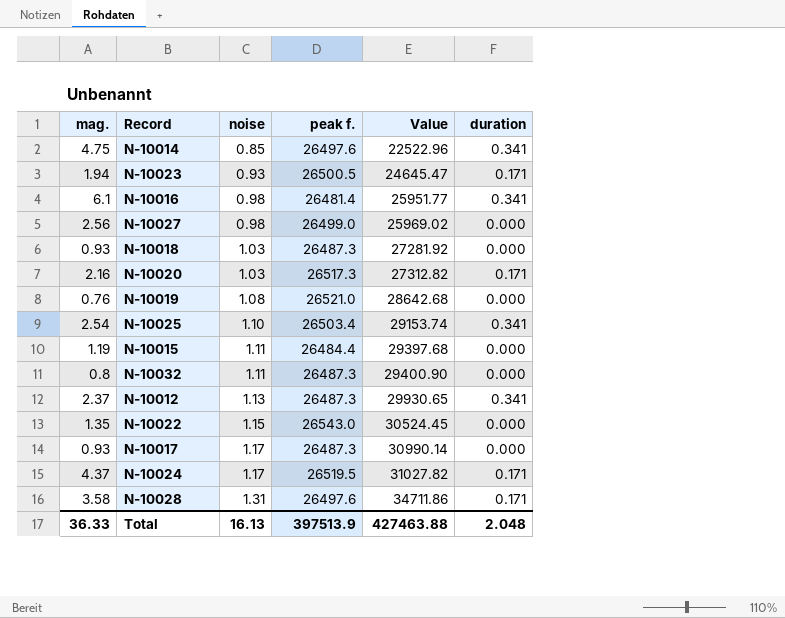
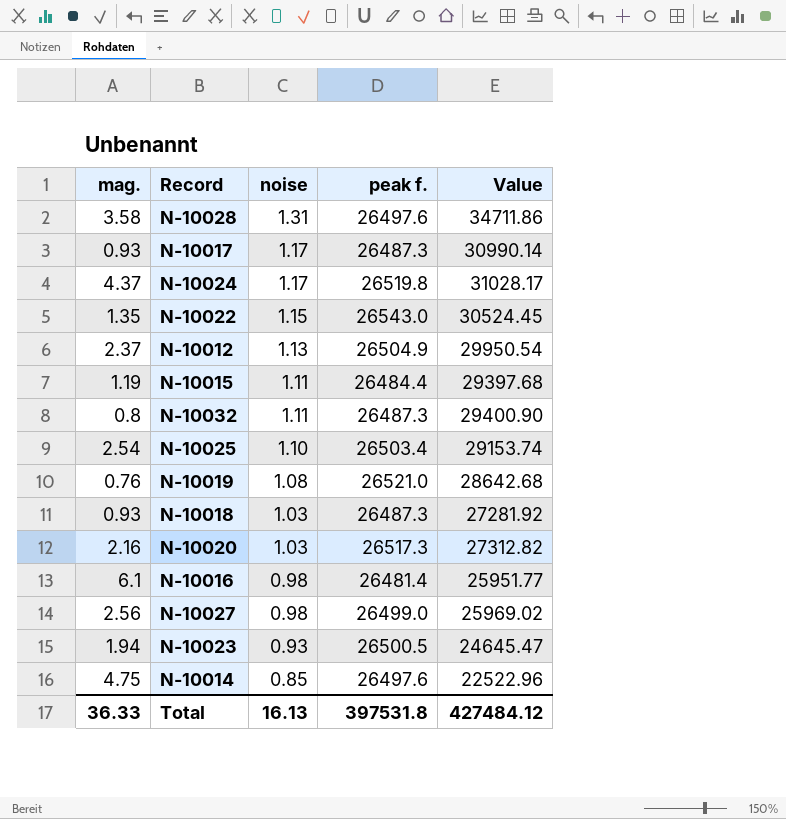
row order: noise ascending -> noise descending
column duration | position: 6 -> none
N-10024 | peak f.: 26519.5 -> 26519.8
N-10024 | Value: 31027.82 -> 31028.17
N-10012 | peak f.: 26487.3 -> 26504.9
N-10012 | Value: 29930.65 -> 29950.54
Total | peak f.: 397513.9 -> 397531.8
Total | Value: 427463.88 -> 427484.12

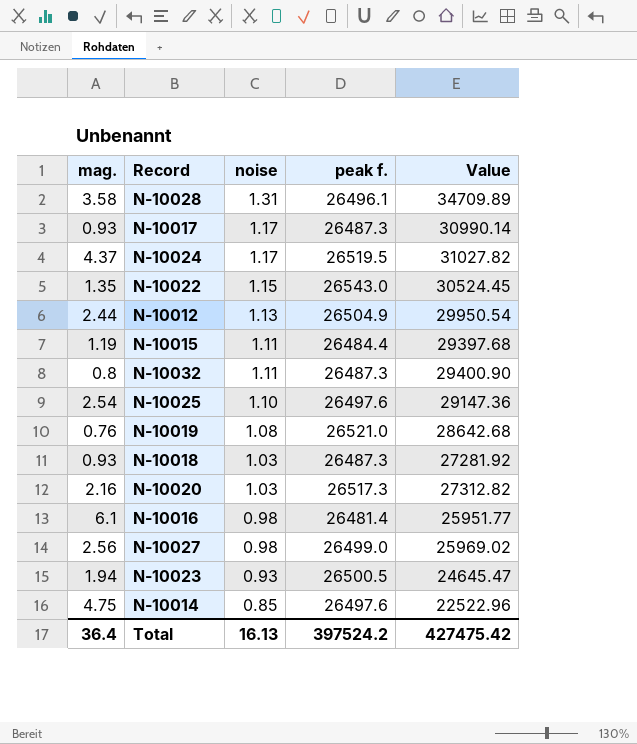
N-10028 | peak f.: 26497.6 -> 26496.1
N-10028 | Value: 34711.86 -> 34709.89
N-10024 | peak f.: 26519.8 -> 26519.5
N-10024 | Value: 31028.17 -> 31027.82
N-10012 | mag.: 2.37 -> 2.44
N-10025 | peak f.: 26503.4 -> 26497.6
N-10025 | Value: 29153.74 -> 29147.36
Total | mag.: 36.33 -> 36.4
Total | peak f.: 397531.8 -> 397524.2
Total | Value: 427484.12 -> 427475.42

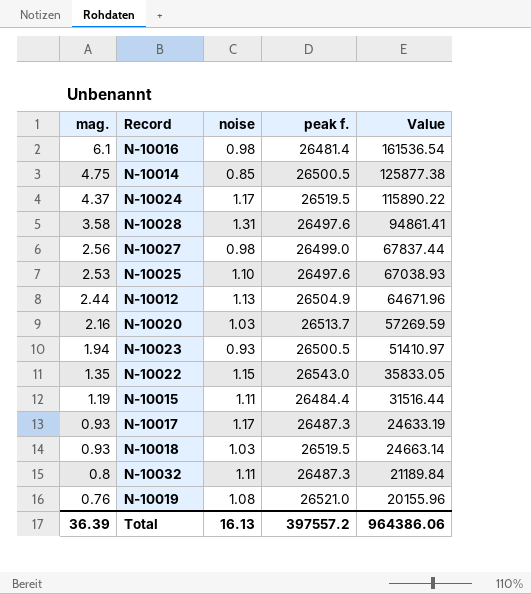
row order: noise descending -> mag. descending
column Value | formula: [noise] * [peak f.] -> [mag.] * [peak f.]
N-10014 | peak f.: 26497.6 -> 26500.5
N-10028 | peak f.: 26496.1 -> 26497.6
N-10025 | mag.: 2.54 -> 2.53
N-10020 | peak f.: 26517.3 -> 26513.7
N-10018 | peak f.: 26487.3 -> 26519.5
Total | mag.: 36.4 -> 36.39
Total | peak f.: 397524.2 -> 397557.2
Total | Value: 427475.42 -> 964386.06

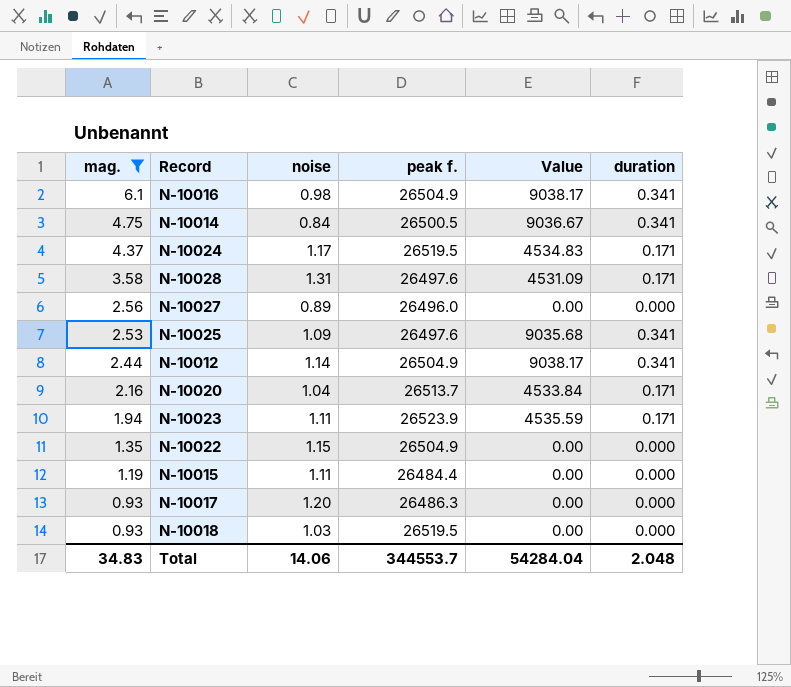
filter: none -> mag. >= 0.93
column Value | formula: [mag.] * [peak f.] -> [peak f.] * [duration]
column duration | position: none -> 6
N-10016 | peak f.: 26481.4 -> 26504.9
N-10014 | noise: 0.85 -> 0.84
N-10027 | noise: 0.98 -> 0.89
N-10027 | peak f.: 26499.0 -> 26496.0
N-10025 | noise: 1.10 -> 1.09
N-10012 | noise: 1.13 -> 1.14
N-10020 | noise: 1.03 -> 1.04
N-10023 | noise: 0.93 -> 1.11
N-10023 | peak f.: 26500.5 -> 26523.9
N-10022 | peak f.: 26543.0 -> 26504.9
N-10017 | noise: 1.17 -> 1.20
N-10017 | peak f.: 26487.3 -> 26486.3
Total | mag.: 36.39 -> 34.83
Total | noise: 16.13 -> 14.06
Total | peak f.: 397557.2 -> 344553.7
Total | Value: 964386.06 -> 54284.04

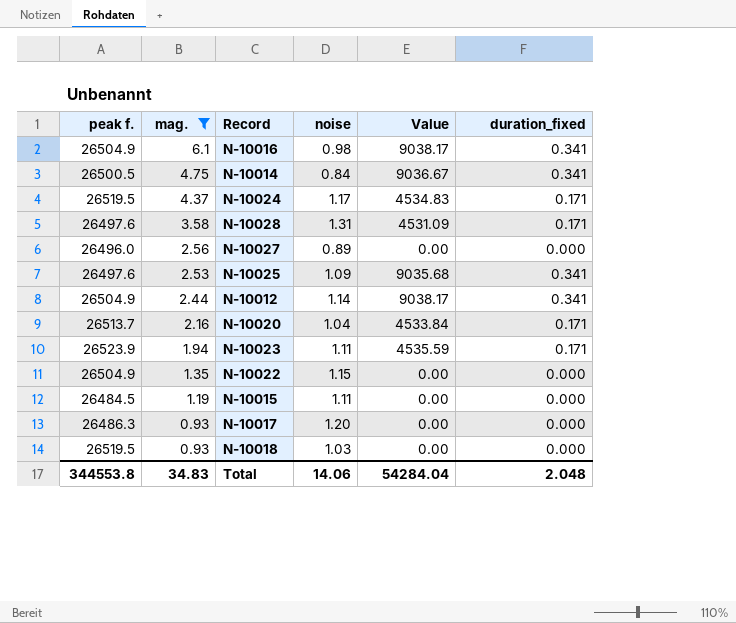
column peak f. | position: 4 -> 1
column name: duration -> duration_fixed
N-10015 | peak f.: 26484.4 -> 26484.5
Total | peak f.: 344553.7 -> 344553.8

